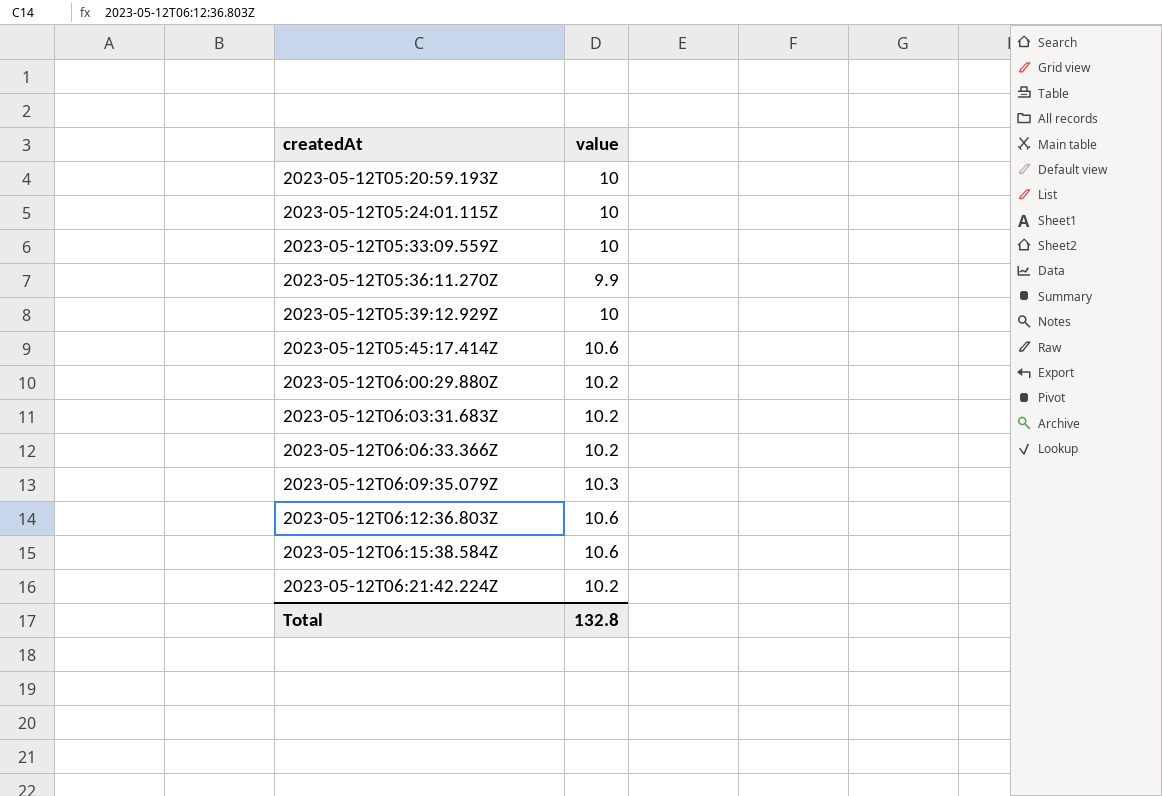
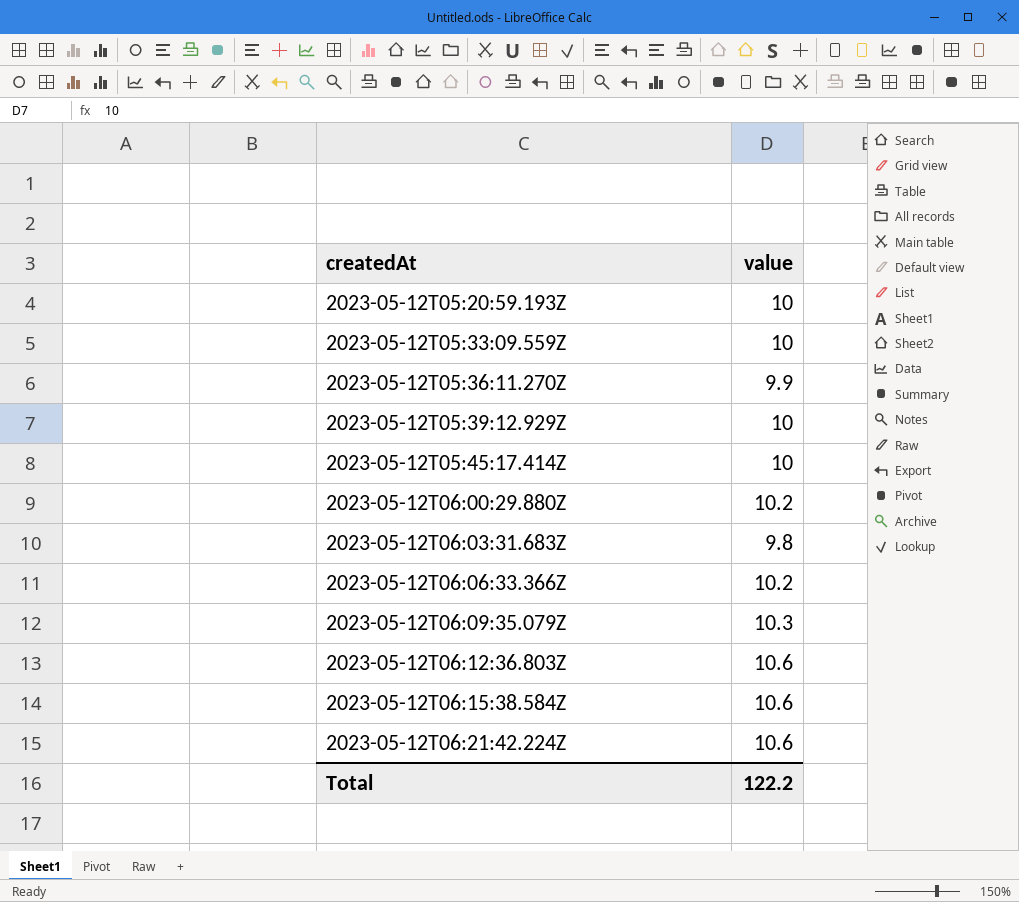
row 2023-05-12T05:24:01.115Z: 10 -> none
2023-05-12T05:45:17.414Z | value: 10.6 -> 10
2023-05-12T06:03:31.683Z | value: 10.2 -> 9.8
2023-05-12T06:21:42.224Z | value: 10.2 -> 10.6
Total | value: 132.8 -> 122.2

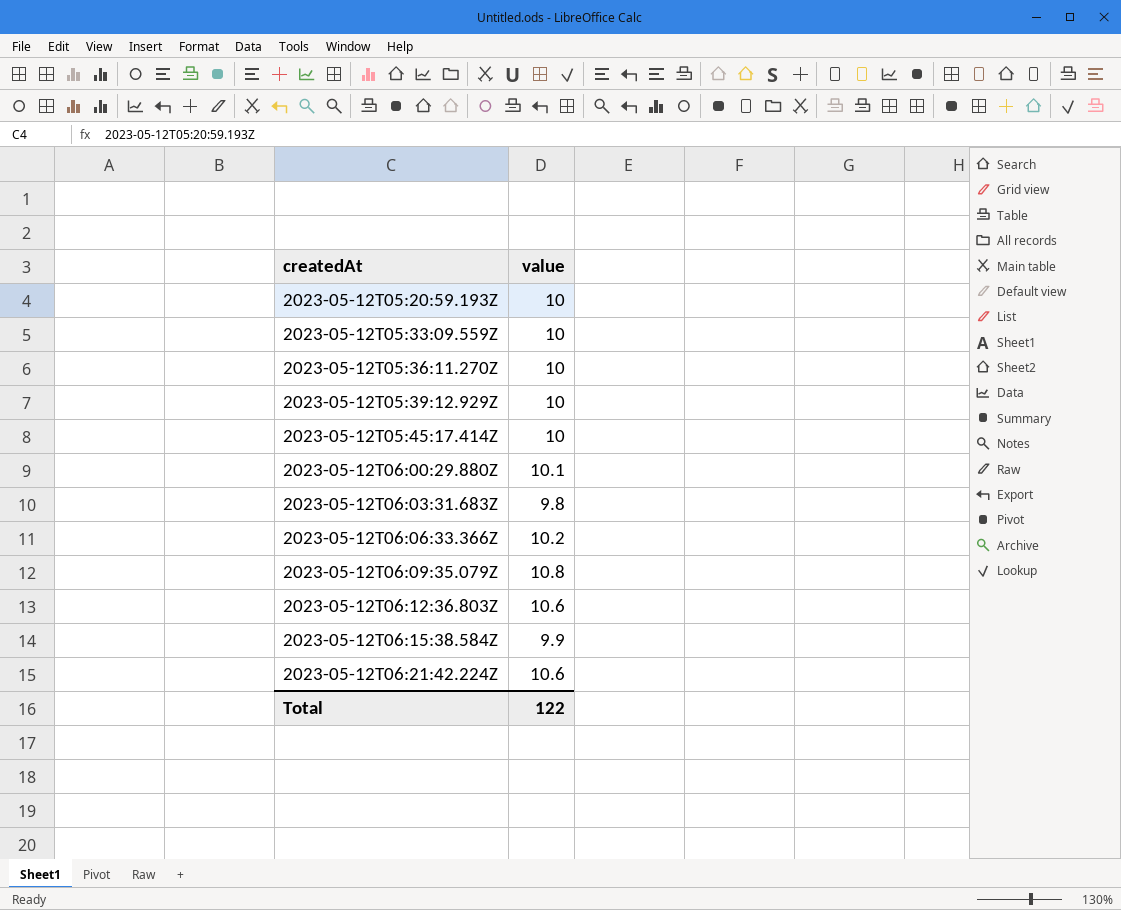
2023-05-12T05:36:11.270Z | value: 9.9 -> 10
2023-05-12T06:00:29.880Z | value: 10.2 -> 10.1
2023-05-12T06:09:35.079Z | value: 10.3 -> 10.8
2023-05-12T06:15:38.584Z | value: 10.6 -> 9.9
Total | value: 122.2 -> 122

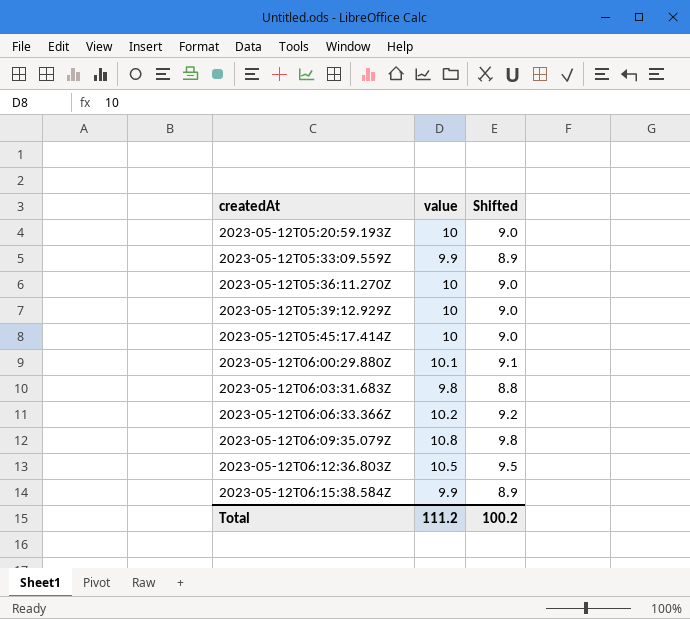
column Shifted | formula: none -> [value] - 1
row 2023-05-12T06:21:42.224Z: 10.6 -> none
2023-05-12T05:33:09.559Z | value: 10 -> 9.9
2023-05-12T06:12:36.803Z | value: 10.6 -> 10.5
Total | value: 122 -> 111.2

